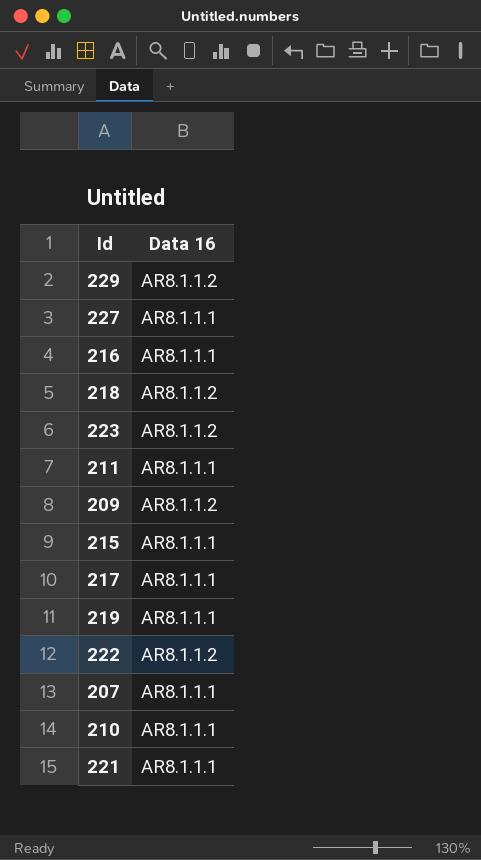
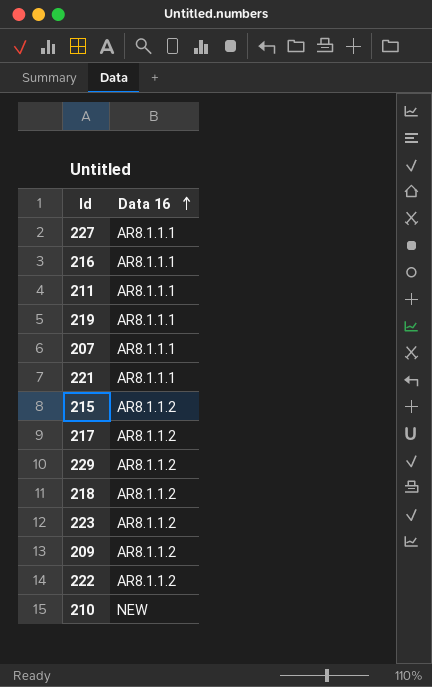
row order: none -> Data 16 ascending
215 | Data 16: AR8.1.1.1 -> AR8.1.1.2
217 | Data 16: AR8.1.1.1 -> AR8.1.1.2
210 | Data 16: AR8.1.1.1 -> NEW

